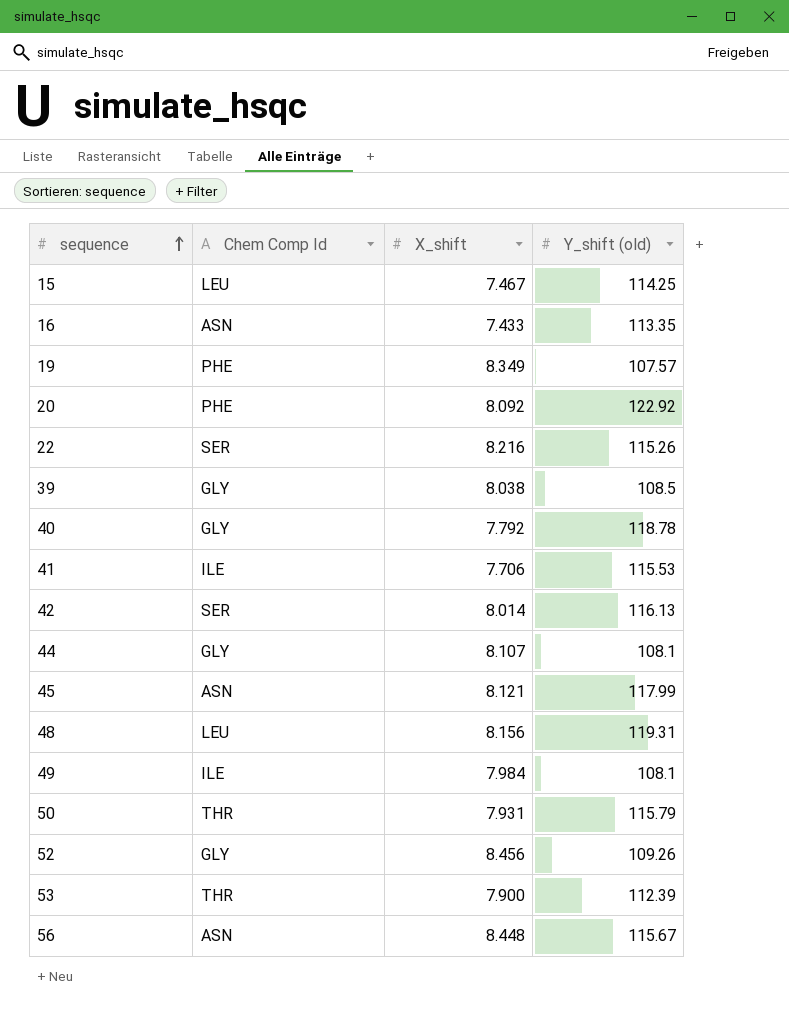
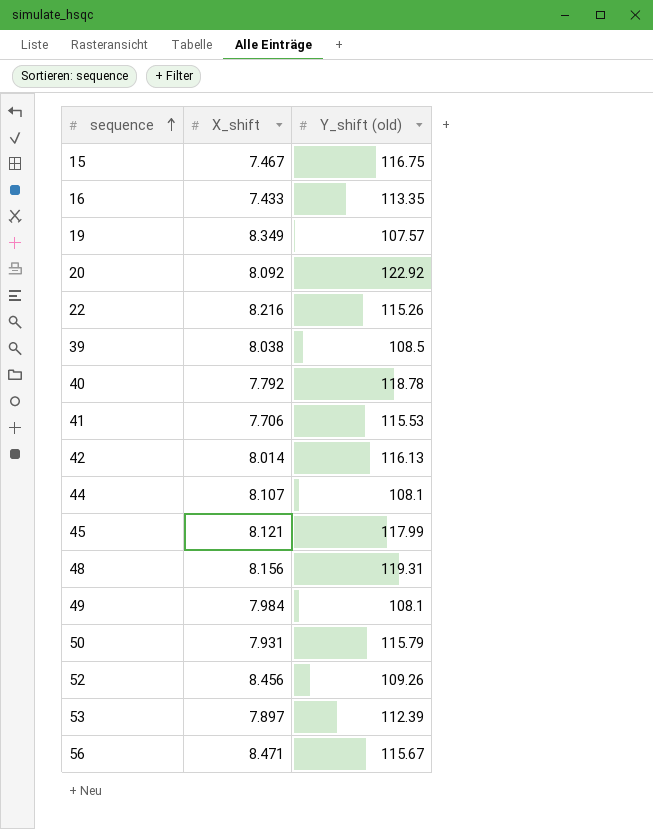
column Chem Comp Id | position: 2 -> none
15 | Y_shift (old): 114.25 -> 116.75
53 | X_shift: 7.900 -> 7.897
56 | X_shift: 8.448 -> 8.471

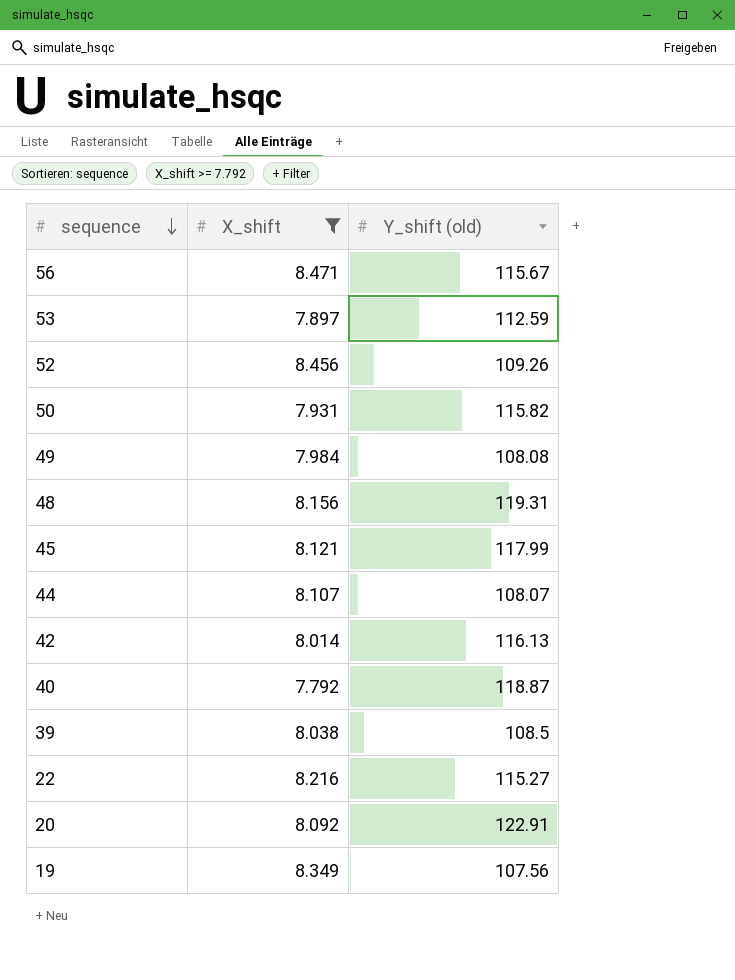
filter: none -> X_shift >= 7.792
row order: sequence ascending -> sequence descending
53 | Y_shift (old): 112.39 -> 112.59
50 | Y_shift (old): 115.79 -> 115.82
49 | Y_shift (old): 108.1 -> 108.08
44 | Y_shift (old): 108.1 -> 108.07
40 | Y_shift (old): 118.78 -> 118.87
22 | Y_shift (old): 115.26 -> 115.27
20 | Y_shift (old): 122.92 -> 122.91
19 | Y_shift (old): 107.57 -> 107.56

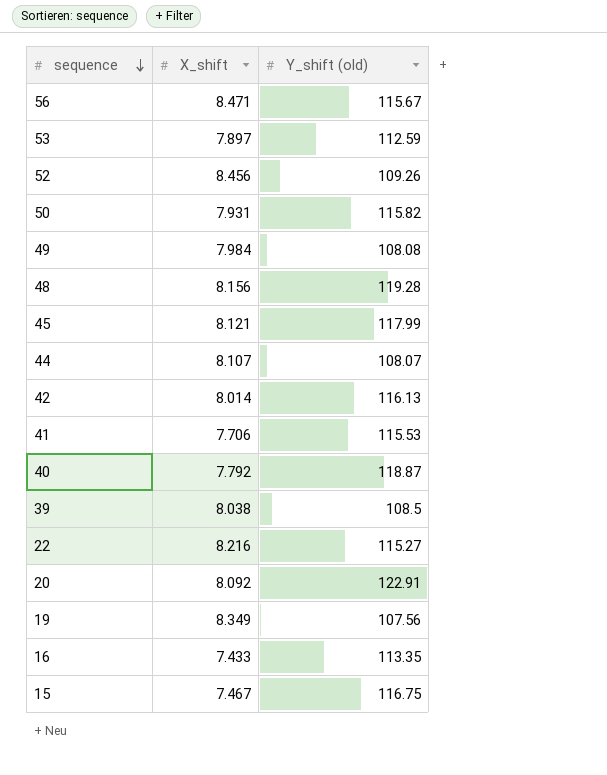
filter: X_shift >= 7.792 -> none
48 | Y_shift (old): 119.31 -> 119.28

